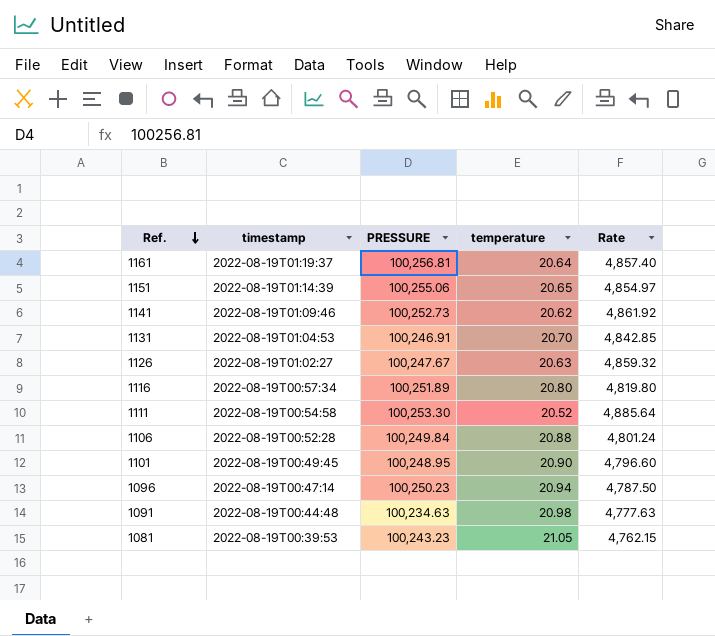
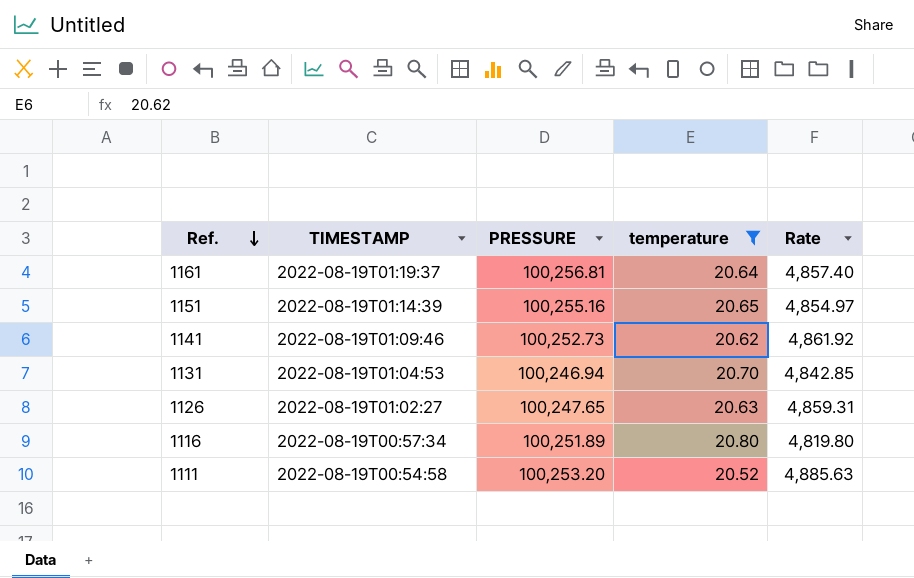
filter: none -> temperature <= 20.80
column name: timestamp -> TIMESTAMP
1151 | PRESSURE: 100,255.06 -> 100,255.16
1131 | PRESSURE: 100,246.91 -> 100,246.94
1126 | PRESSURE: 100,247.67 -> 100,247.65
1126 | Rate: 4,859.32 -> 4,859.31
1111 | PRESSURE: 100,253.30 -> 100,253.20
1111 | Rate: 4,885.64 -> 4,885.63

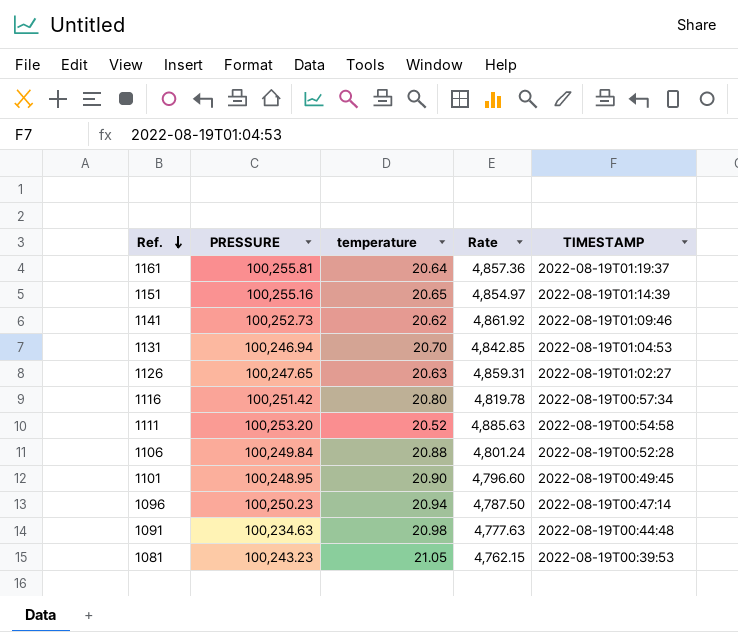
filter: temperature <= 20.80 -> none
column TIMESTAMP | position: 2 -> 5
1161 | PRESSURE: 100,256.81 -> 100,255.81
1161 | Rate: 4,857.40 -> 4,857.36
1116 | PRESSURE: 100,251.89 -> 100,251.42
1116 | Rate: 4,819.80 -> 4,819.78

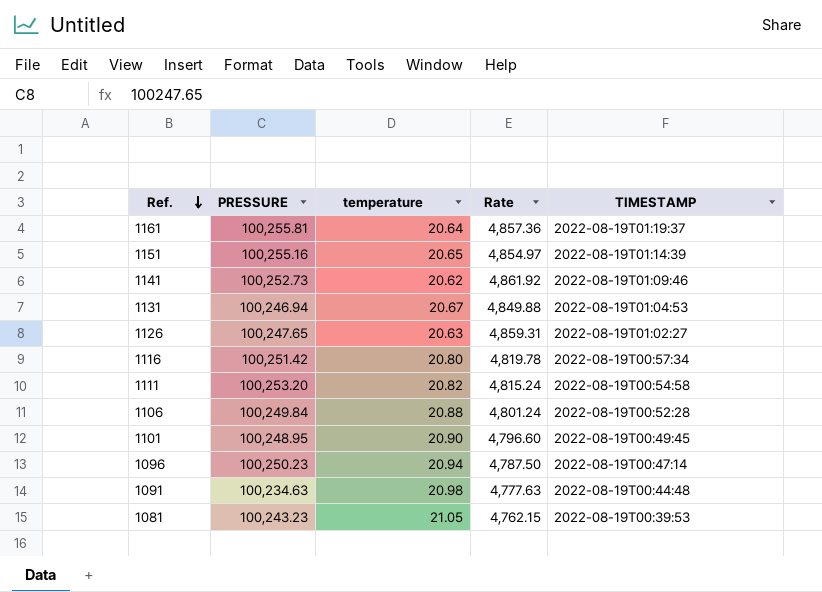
1131 | temperature: 20.70 -> 20.67
1131 | Rate: 4,842.85 -> 4,849.88
1111 | temperature: 20.52 -> 20.82
1111 | Rate: 4,885.63 -> 4,815.24

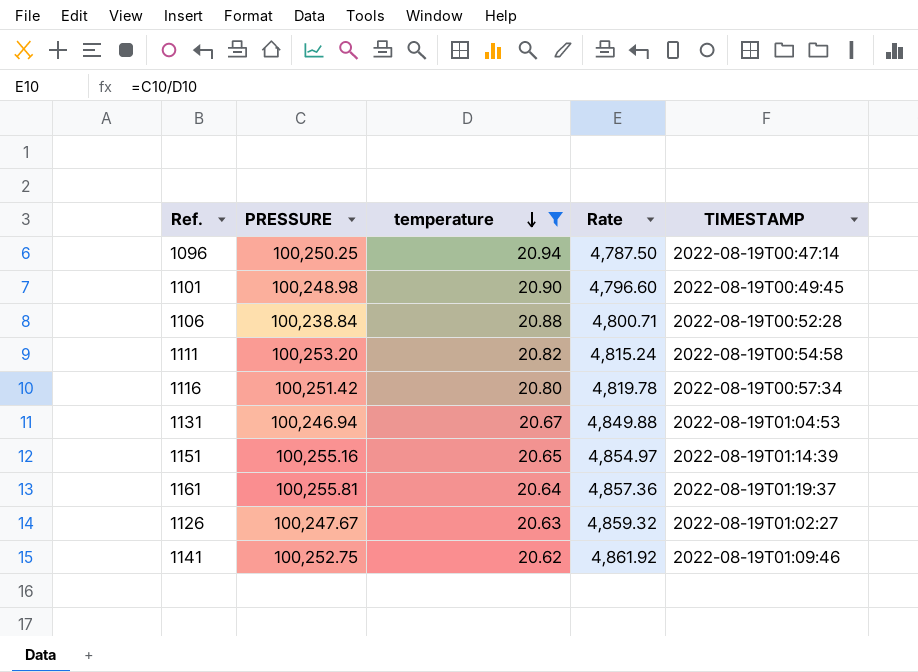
filter: none -> temperature <= 20.94
row order: Ref. descending -> temperature descending
1096 | PRESSURE: 100,250.23 -> 100,250.25
1101 | PRESSURE: 100,248.95 -> 100,248.98
1106 | PRESSURE: 100,249.84 -> 100,238.84
1106 | Rate: 4,801.24 -> 4,800.71
1126 | PRESSURE: 100,247.65 -> 100,247.67
1126 | Rate: 4,859.31 -> 4,859.32
1141 | PRESSURE: 100,252.73 -> 100,252.75

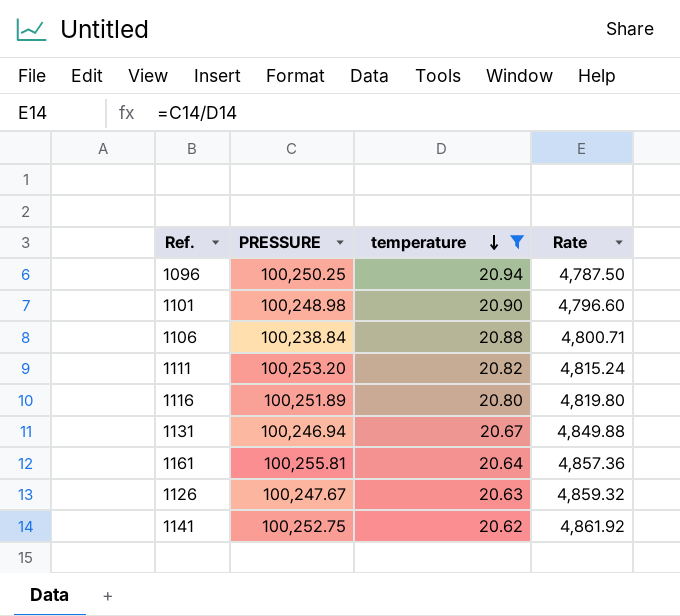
column TIMESTAMP | position: 5 -> none
row 1151: 100,255.16 | 20.65 | 4,854.97 | 2022-08-19T01:14:39 -> none
1116 | PRESSURE: 100,251.42 -> 100,251.89
1116 | Rate: 4,819.78 -> 4,819.80

